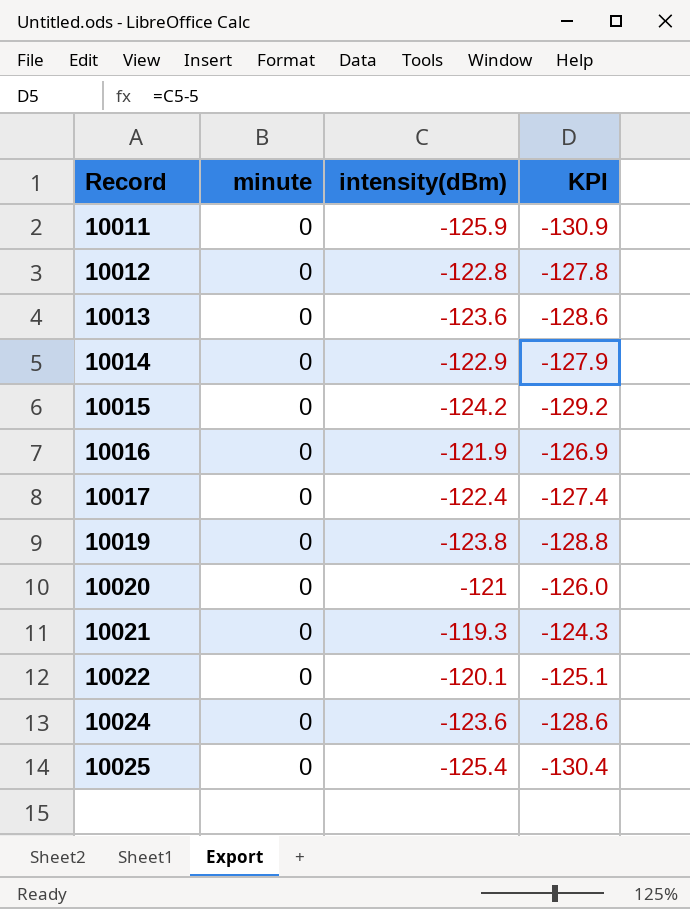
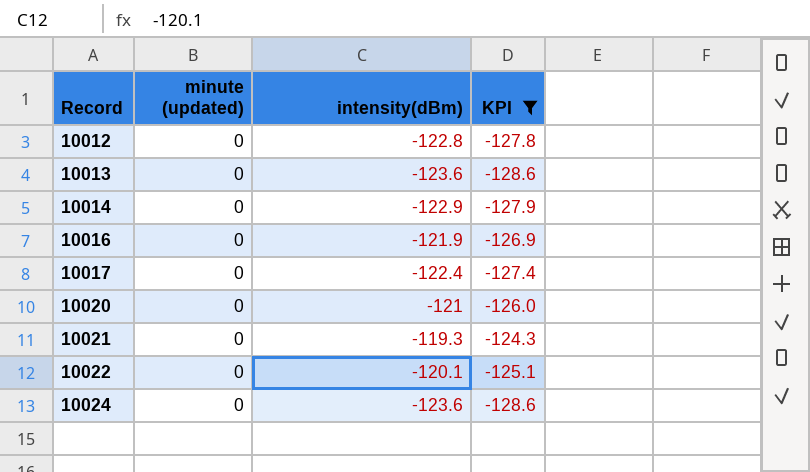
filter: none -> KPI >= -128.6
column name: minute -> minute (updated)

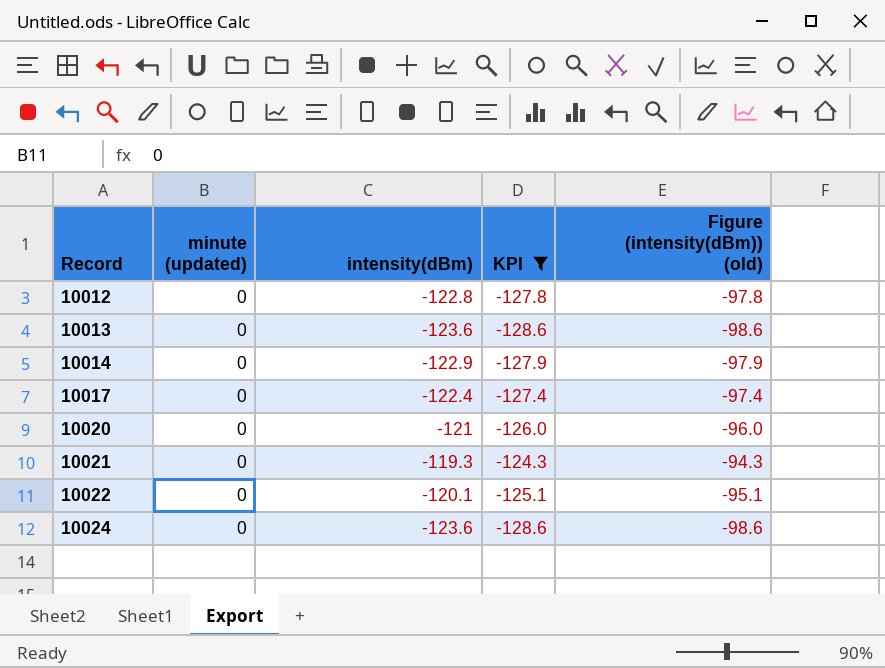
column Figure (intensity(dBm)) (old) | formula: none -> [intensity(dBm)] + 25
row 10016: 0 | -121.9 | -126.9 -> none

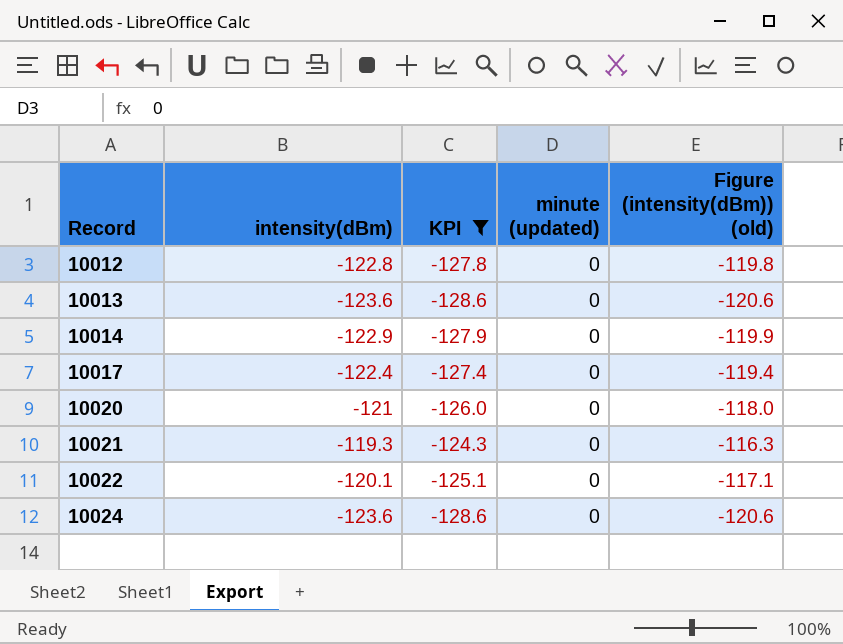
column minute (updated) | position: 2 -> 4
column Figure (intensity(dBm)) (old) | formula: [intensity(dBm)] + 25 -> [intensity(dBm)] + 3

